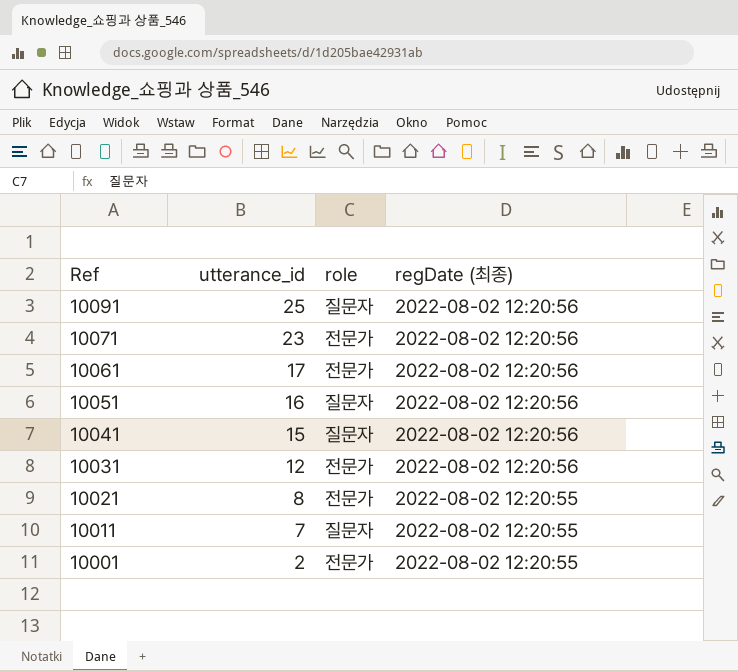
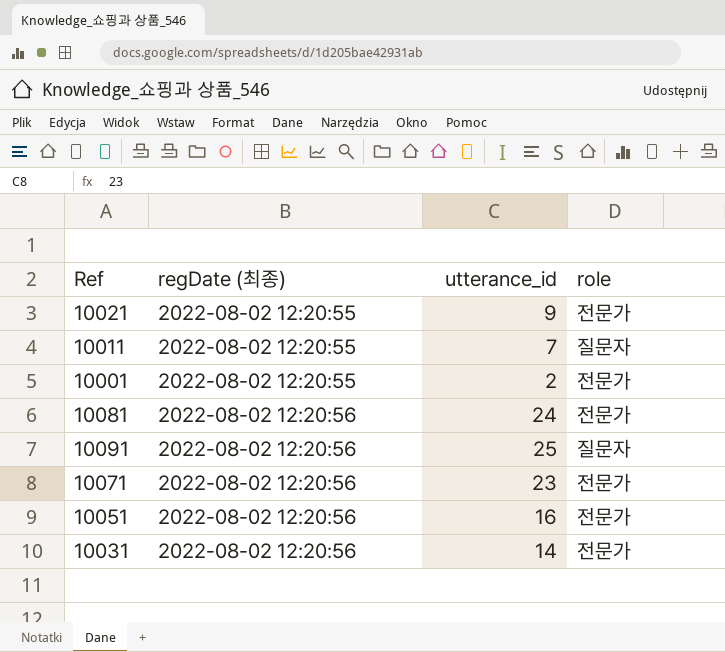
row order: Ref descending -> regDate (최종) ascending
column regDate (최종) | position: 4 -> 2
row 10061: 17 | 전문가 | 2022-08-02 12:20:56 -> none
row 10041: 15 | 질문자 | 2022-08-02 12:20:56 -> none
10021 | utterance_id: 8 -> 9
row 10081: none -> 2022-08-02 12:20:56 | 24 | 전문가
10051 | role: 질문자 -> 전문가
10031 | utterance_id: 12 -> 14

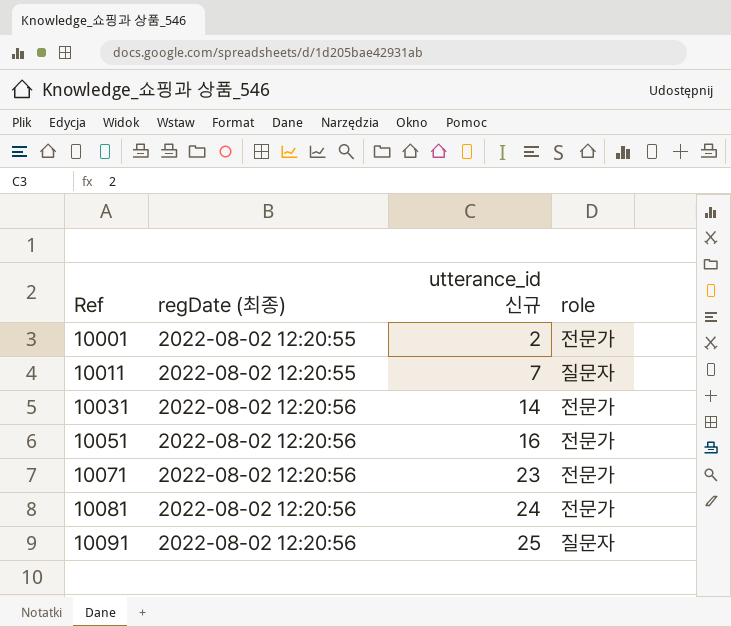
row order: regDate (최종) ascending -> Ref ascending
column name: utterance_id -> utterance_id 신규
row 10021: 2022-08-02 12:20:55 | 9 | 전문가 -> none

